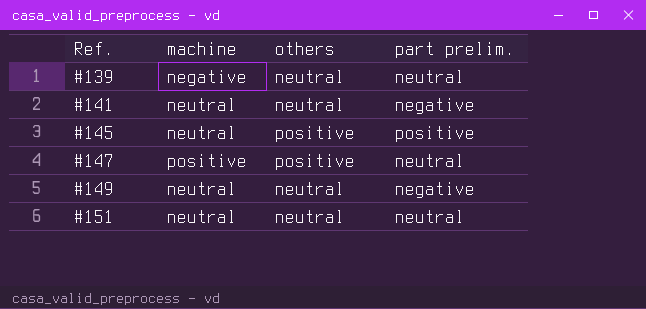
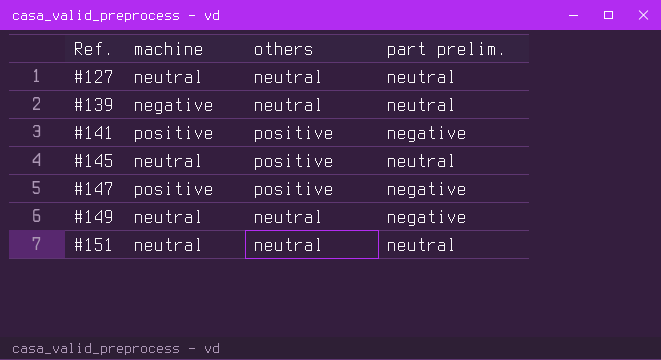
row #127: none -> neutral | neutral | neutral
#141 | machine: neutral -> positive
#141 | others: neutral -> positive
#145 | part prelim.: positive -> neutral
#147 | part prelim.: neutral -> negative

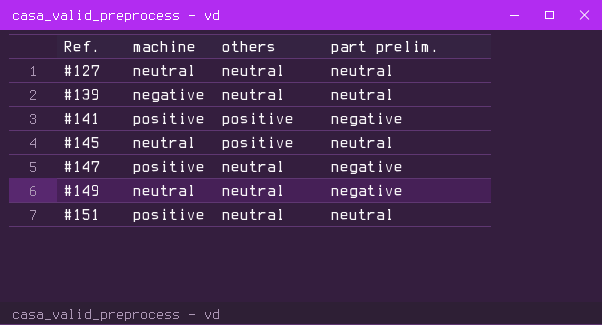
#147 | others: positive -> neutral
#151 | machine: neutral -> positive

